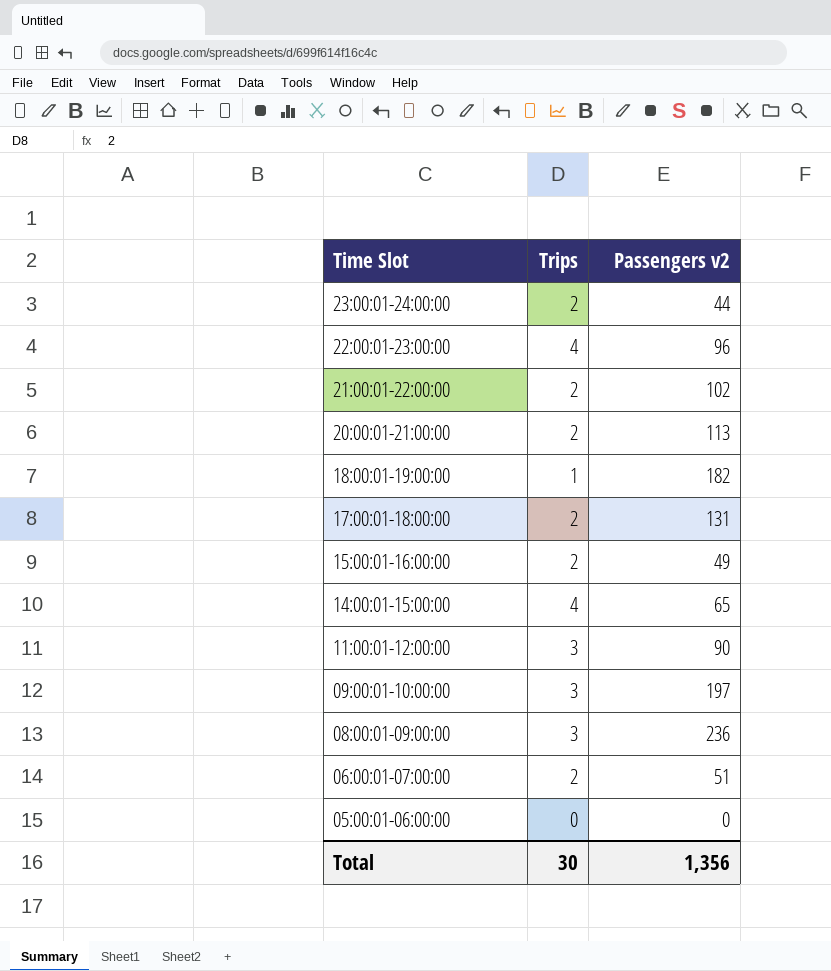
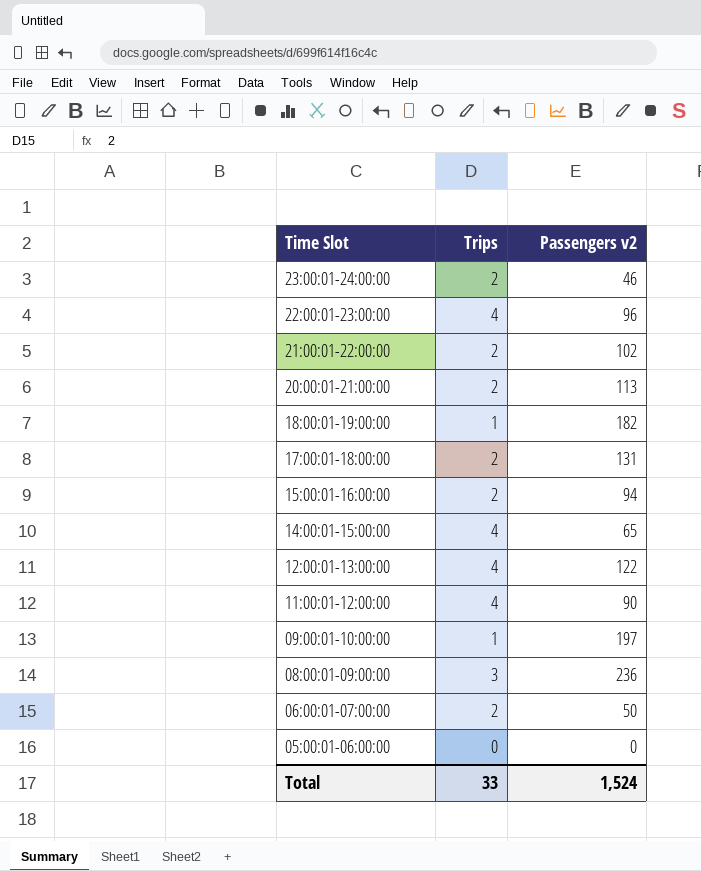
23:00:01-24:00:00 | Passengers v2: 44 -> 46
15:00:01-16:00:00 | Passengers v2: 49 -> 94
row 12:00:01-13:00:00: none -> 4 | 122
11:00:01-12:00:00 | Trips: 3 -> 4
09:00:01-10:00:00 | Trips: 3 -> 1
06:00:01-07:00:00 | Passengers v2: 51 -> 50
Total | Trips: 30 -> 33
Total | Passengers v2: 1,356 -> 1,524

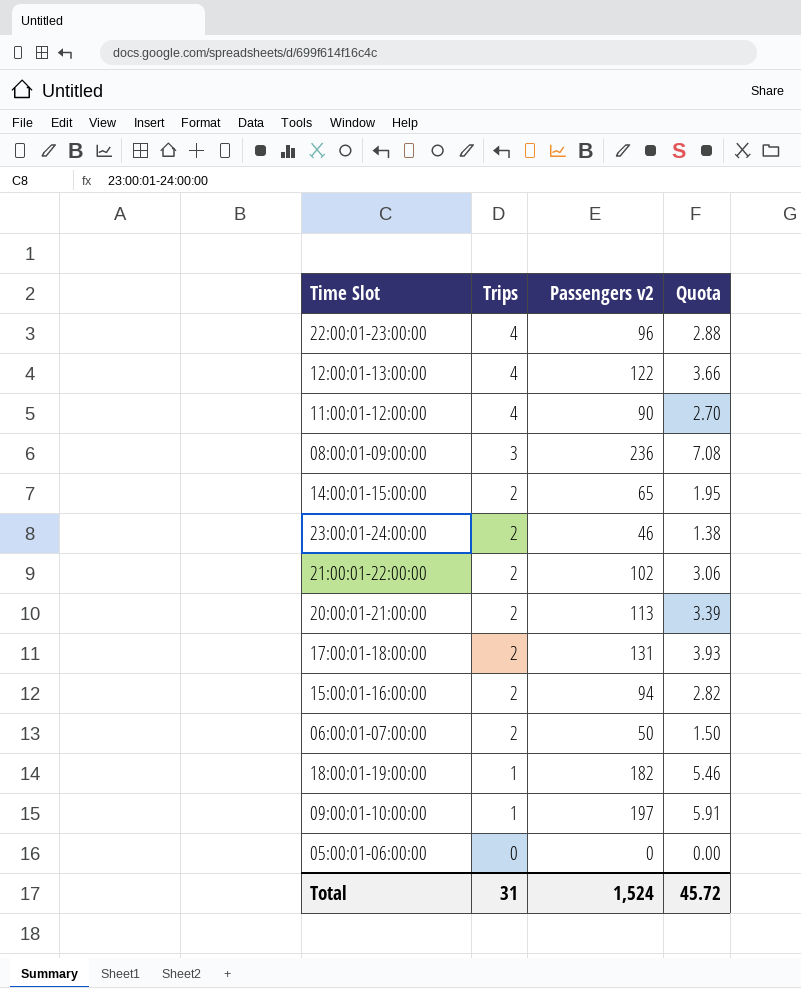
row order: Time Slot descending -> Trips descending
column Quota | formula: none -> [Passengers v2] * 0.03
14:00:01-15:00:00 | Trips: 4 -> 2
Total | Trips: 33 -> 31

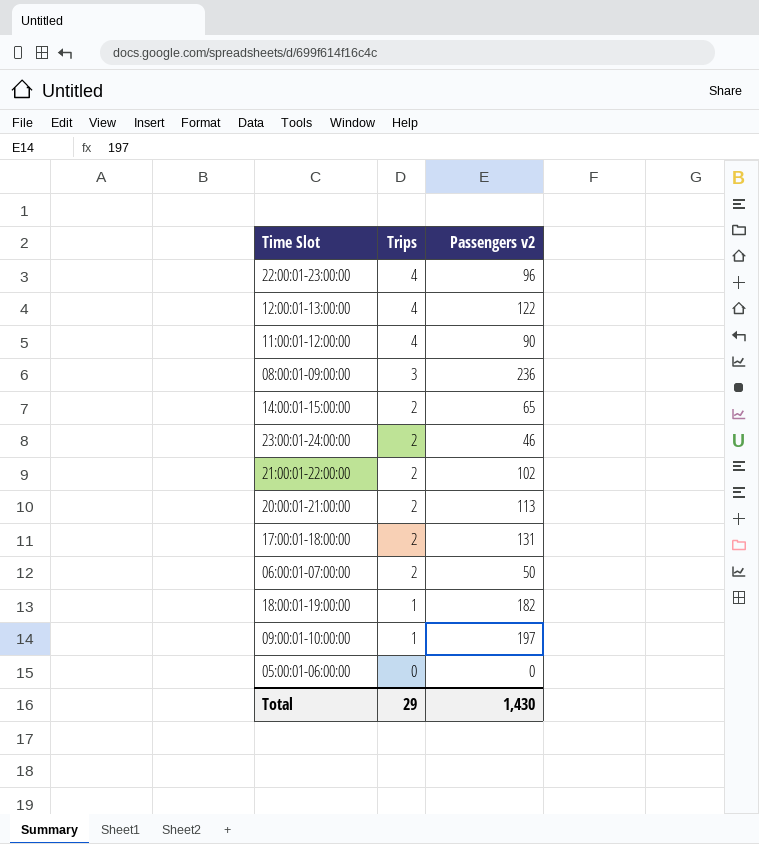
column Quota | formula: [Passengers v2] * 0.03 -> none
row 15:00:01-16:00:00: 2 | 94 | 2.82 -> none
Total | Trips: 31 -> 29
Total | Passengers v2: 1,524 -> 1,430

